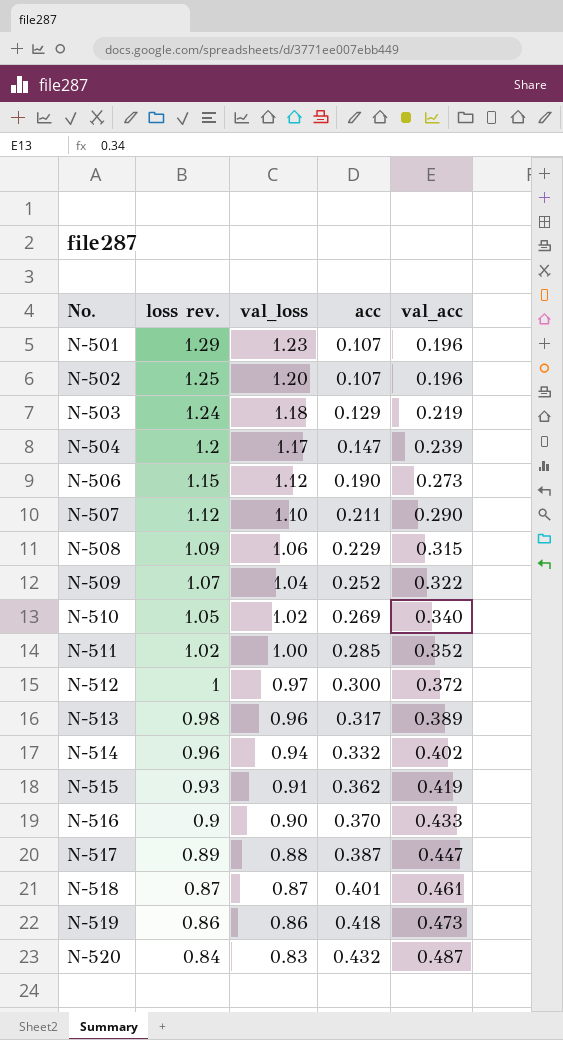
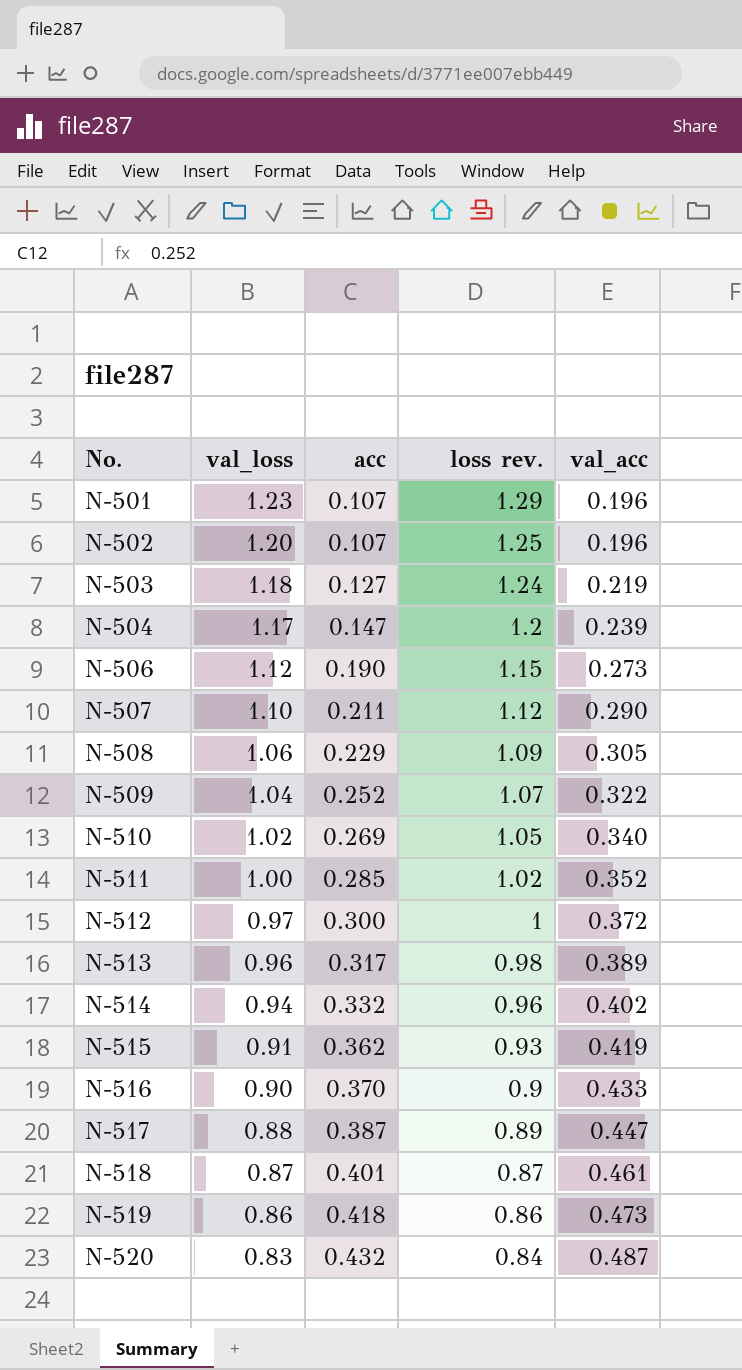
column loss rev. | position: 2 -> 4
N-503 | acc: 0.129 -> 0.127
N-508 | val_acc: 0.315 -> 0.305

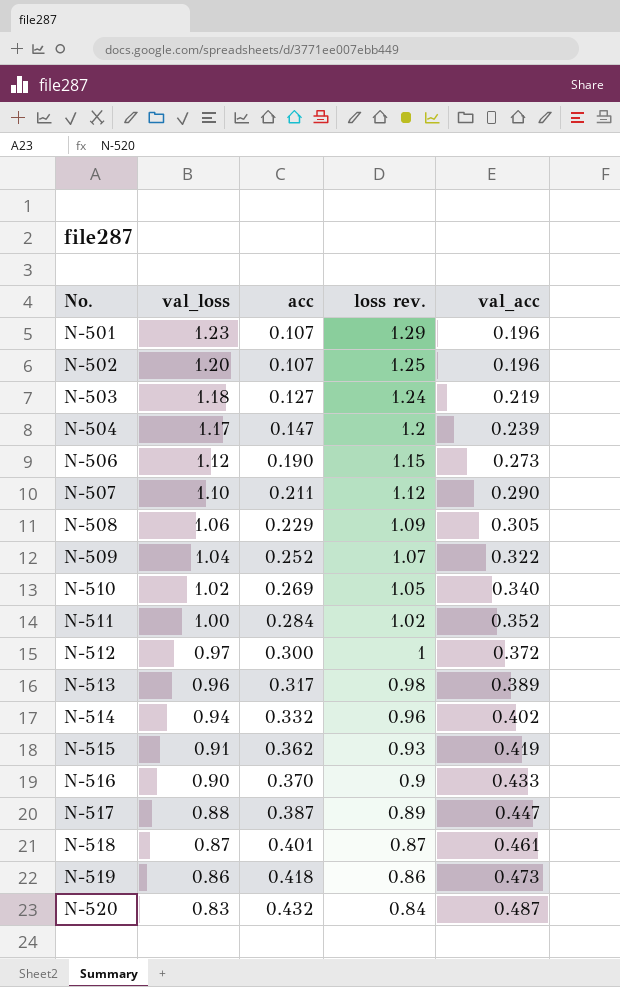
N-511 | acc: 0.285 -> 0.284

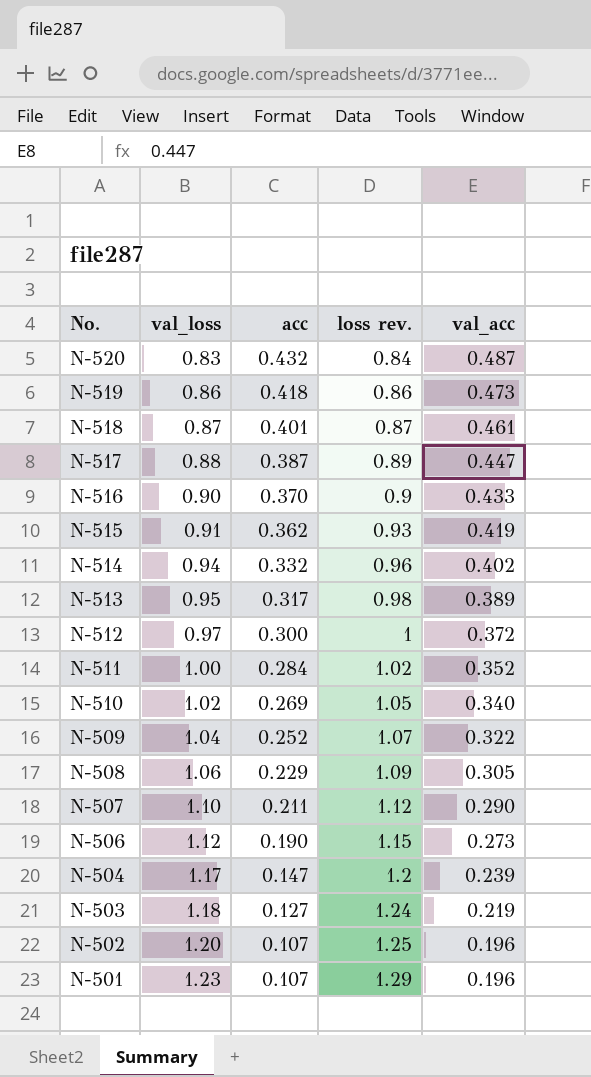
row order: No. ascending -> No. descending
N-513 | val_loss: 0.96 -> 0.95

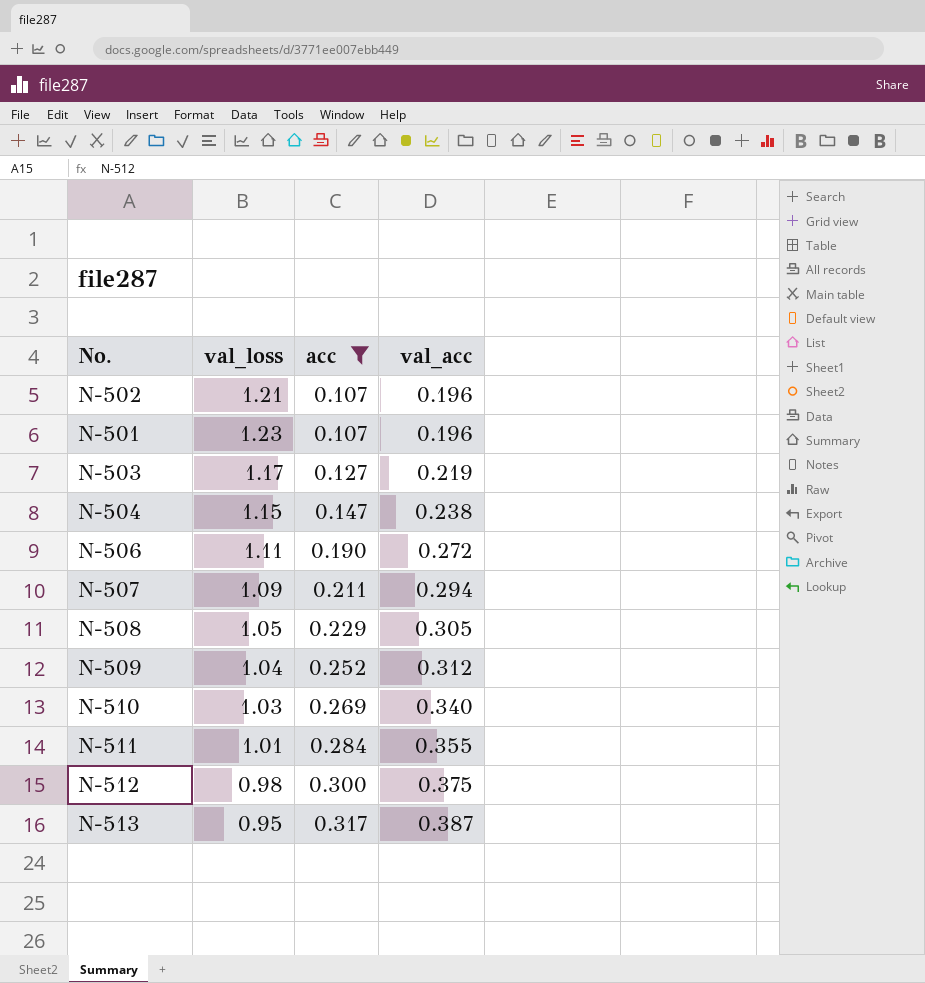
filter: none -> acc <= 0.317
row order: No. descending -> acc ascending
column loss rev. | position: 4 -> none
N-502 | val_loss: 1.20 -> 1.21
N-503 | val_loss: 1.18 -> 1.17
N-504 | val_loss: 1.17 -> 1.15
N-504 | val_acc: 0.239 -> 0.238
N-506 | val_loss: 1.12 -> 1.11
N-506 | val_acc: 0.273 -> 0.272
N-507 | val_loss: 1.10 -> 1.09
N-507 | val_acc: 0.290 -> 0.294
N-508 | val_loss: 1.06 -> 1.05
N-509 | val_acc: 0.322 -> 0.312
N-510 | val_loss: 1.02 -> 1.03
N-511 | val_loss: 1.00 -> 1.01
N-511 | val_acc: 0.352 -> 0.355
N-512 | val_loss: 0.97 -> 0.98
N-512 | val_acc: 0.372 -> 0.375
N-513 | val_acc: 0.389 -> 0.387

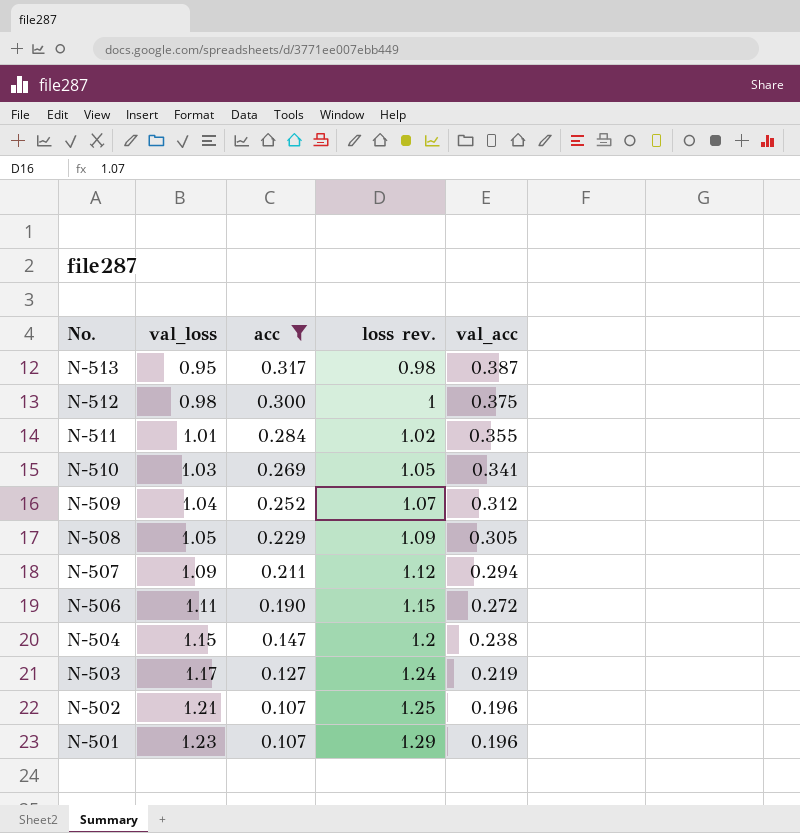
row order: acc ascending -> No. descending
column loss rev. | position: none -> 4
N-510 | val_acc: 0.340 -> 0.341

